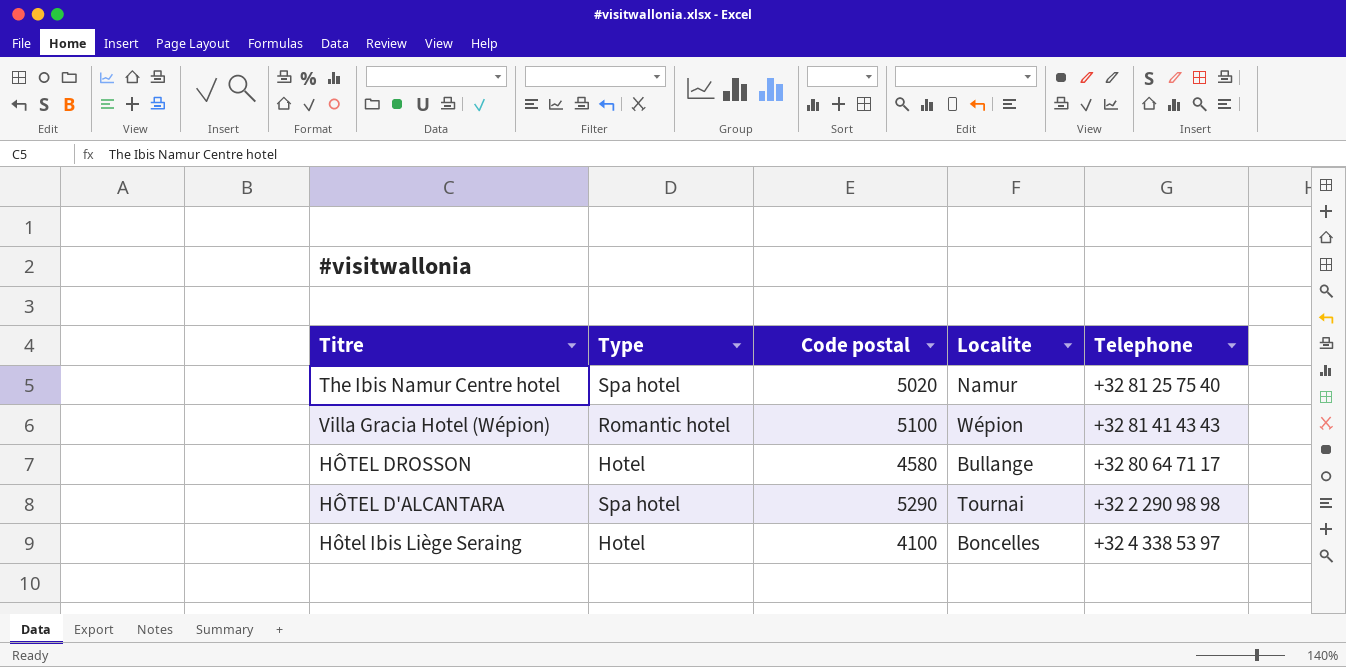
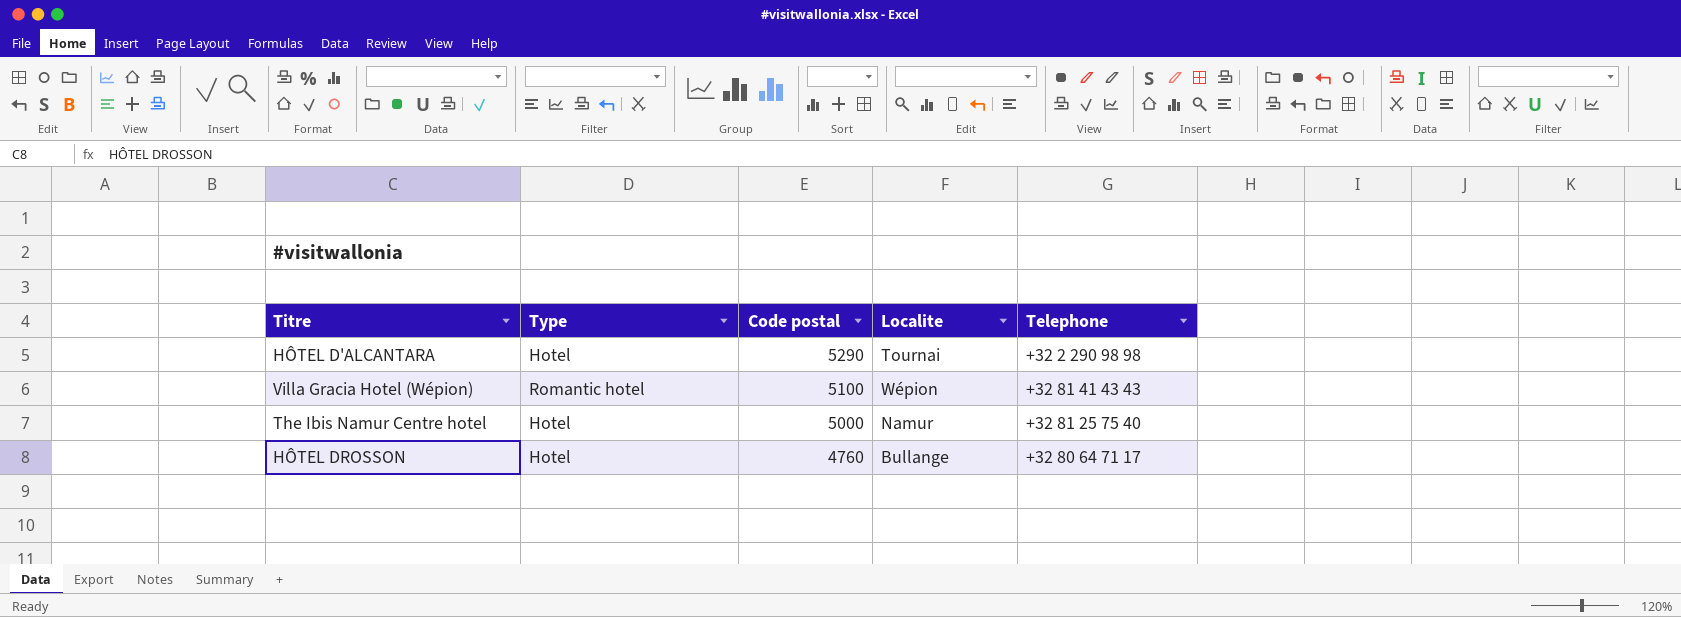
row order: none -> Code postal descending
row Hôtel Ibis Liège Seraing: Hotel | 4100 | Boncelles | +32 4 338 53 97 -> none
HÔTEL D'ALCANTARA | Type: Spa hotel -> Hotel
The Ibis Namur Centre hotel | Type: Spa hotel -> Hotel
The Ibis Namur Centre hotel | Code postal: 5020 -> 5000
HÔTEL DROSSON | Code postal: 4580 -> 4760

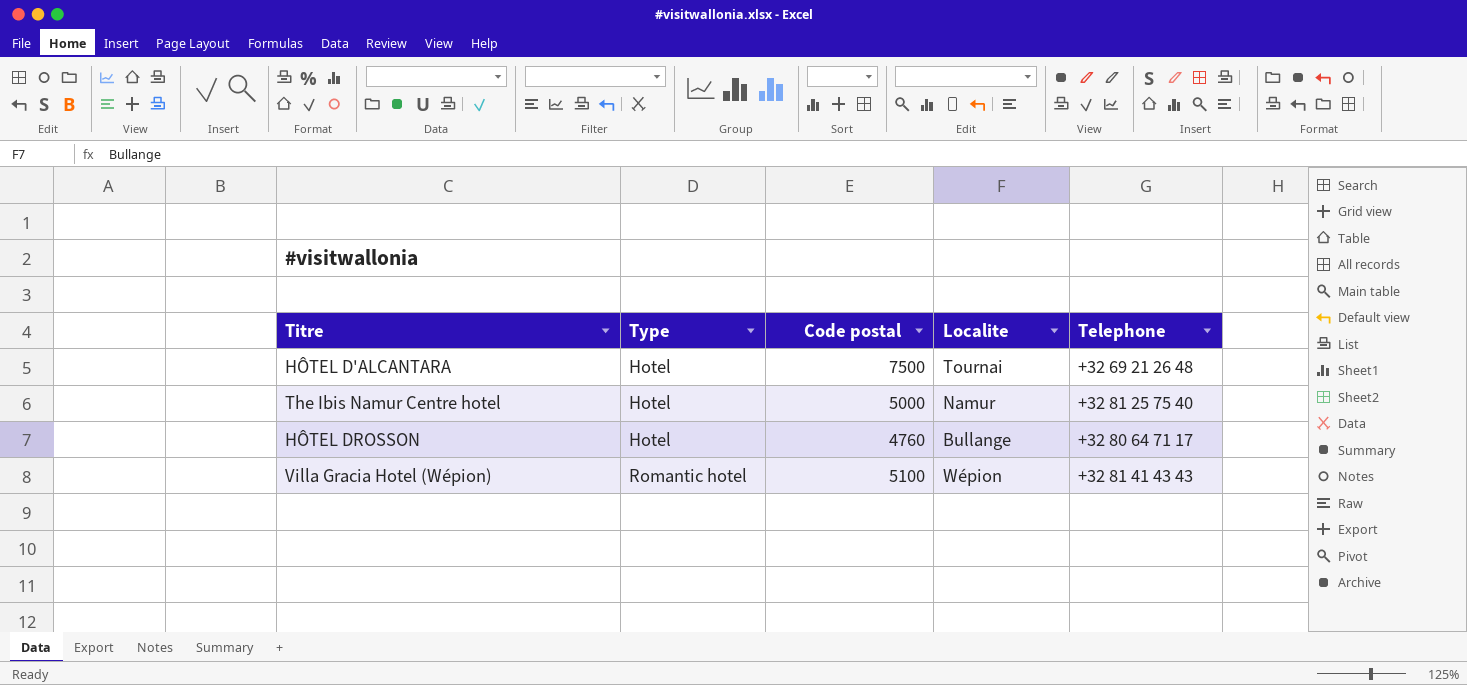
row order: Code postal descending -> Type ascending
HÔTEL D'ALCANTARA | Code postal: 5290 -> 7500
HÔTEL D'ALCANTARA | Telephone: +32 2 290 98 98 -> +32 69 21 26 48

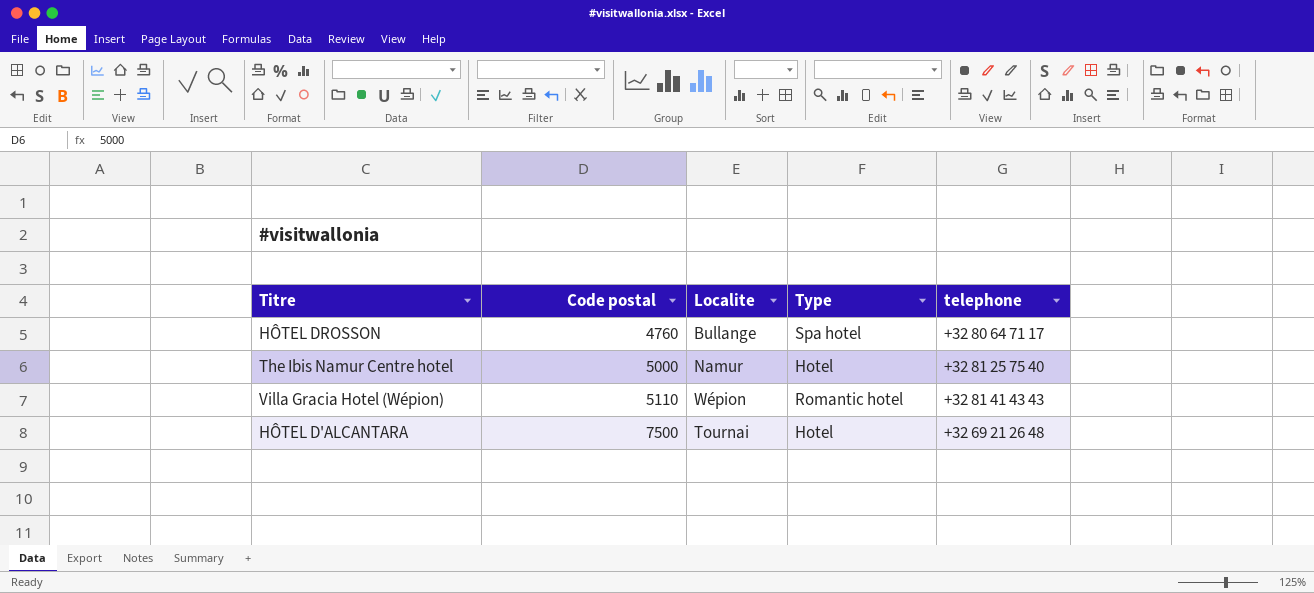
row order: Type ascending -> Code postal ascending
column Type | position: 2 -> 4
column name: Telephone -> telephone
HÔTEL DROSSON | Type: Hotel -> Spa hotel
Villa Gracia Hotel (Wépion) | Code postal: 5100 -> 5110

